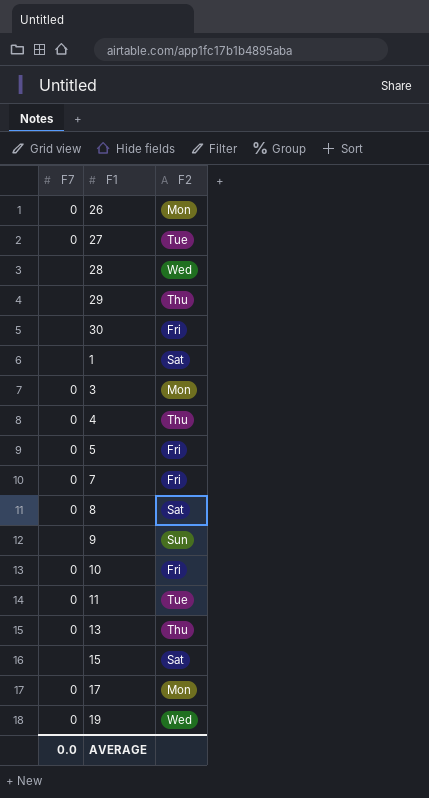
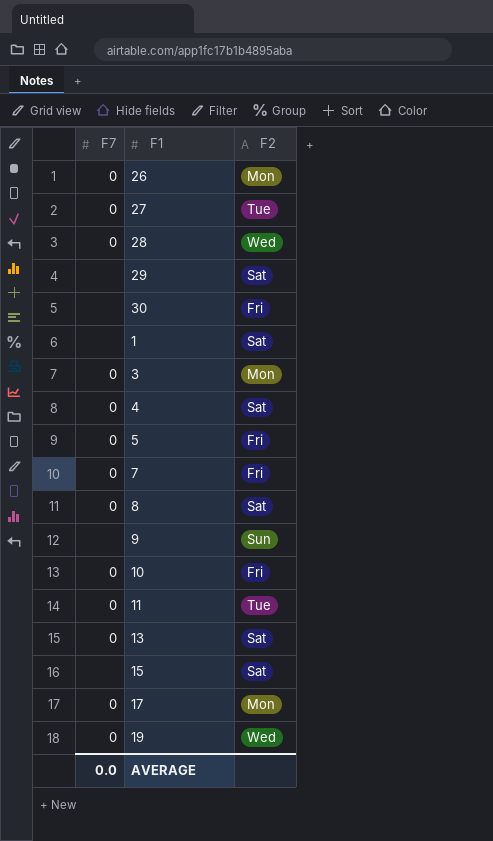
28 | F7: none -> 0
29 | F2: Thu -> Sat
4 | F2: Thu -> Sat
13 | F2: Thu -> Sat

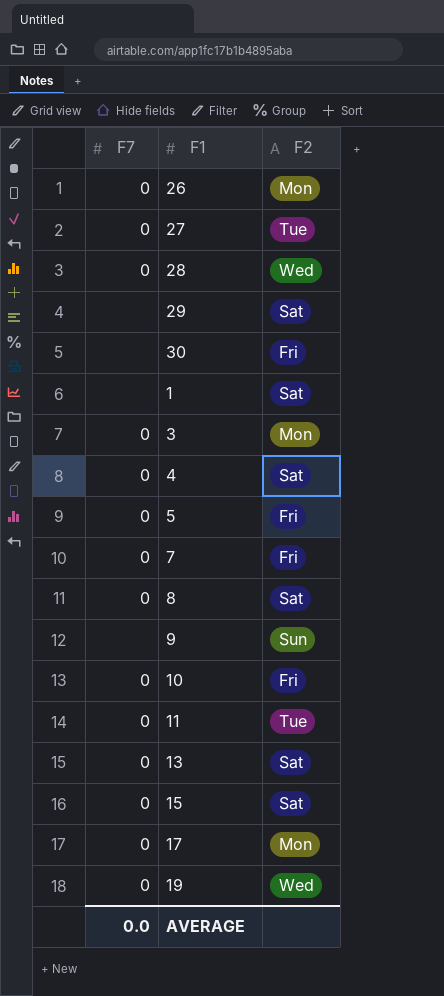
15 | F7: none -> 0

